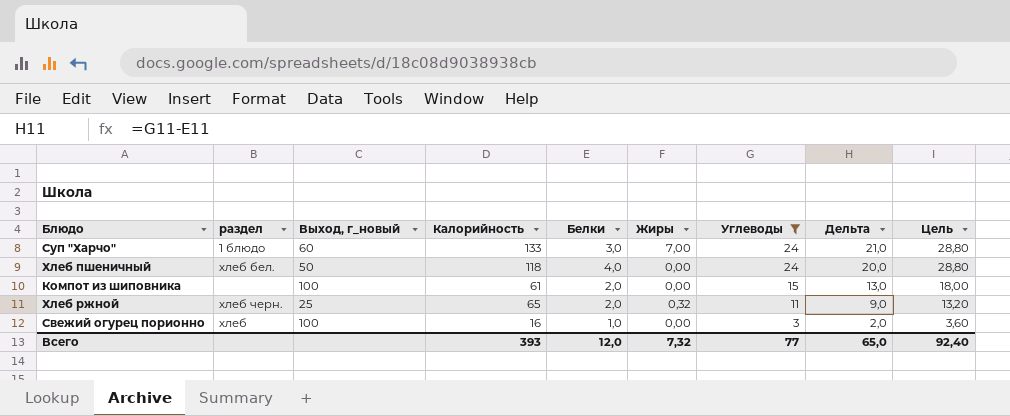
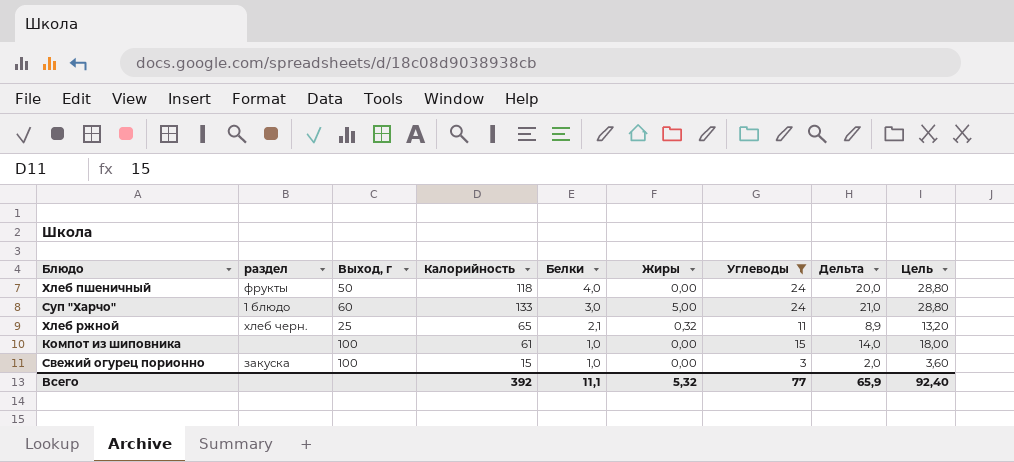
row order: Углеводы descending -> Белки descending
column name: Выход, г_новый -> Выход, г
Хлеб пшеничный | раздел: хлеб бел. -> фрукты
Суп "Харчо" | Жиры: 7,00 -> 5,00
Хлеб ржной | Белки: 2,0 -> 2,1
Хлеб ржной | Дельта: 9,0 -> 8,9
Компот из шиповника | Белки: 2,0 -> 1,0
Компот из шиповника | Дельта: 13,0 -> 14,0
Свежий огурец порионно | раздел: хлеб -> закуска
Свежий огурец порионно | Калорийность: 16 -> 15
Всего | Калорийность: 393 -> 392
Всего | Белки: 12,0 -> 11,1
Всего | Жиры: 7,32 -> 5,32
Всего | Дельта: 65,0 -> 65,9

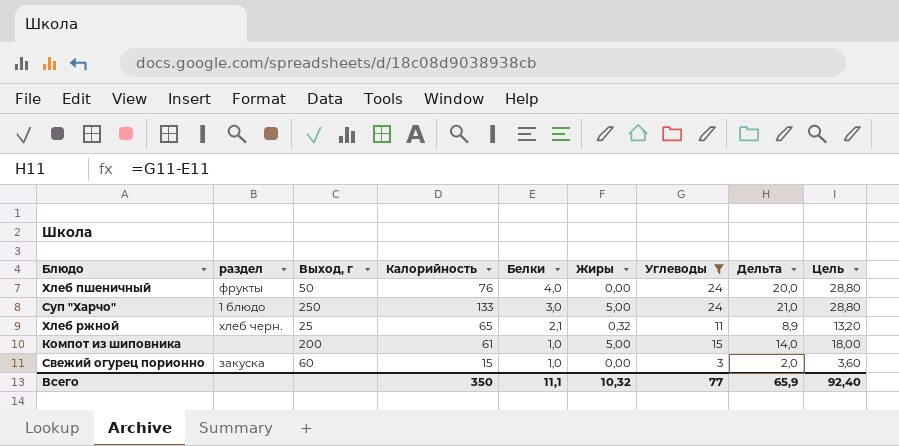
Хлеб пшеничный | Калорийность: 118 -> 76
Суп "Харчо" | Выход, г: 60 -> 250
Компот из шиповника | Выход, г: 100 -> 200
Компот из шиповника | Жиры: 0,00 -> 5,00
Свежий огурец порионно | Выход, г: 100 -> 60
Всего | Калорийность: 392 -> 350
Всего | Жиры: 5,32 -> 10,32

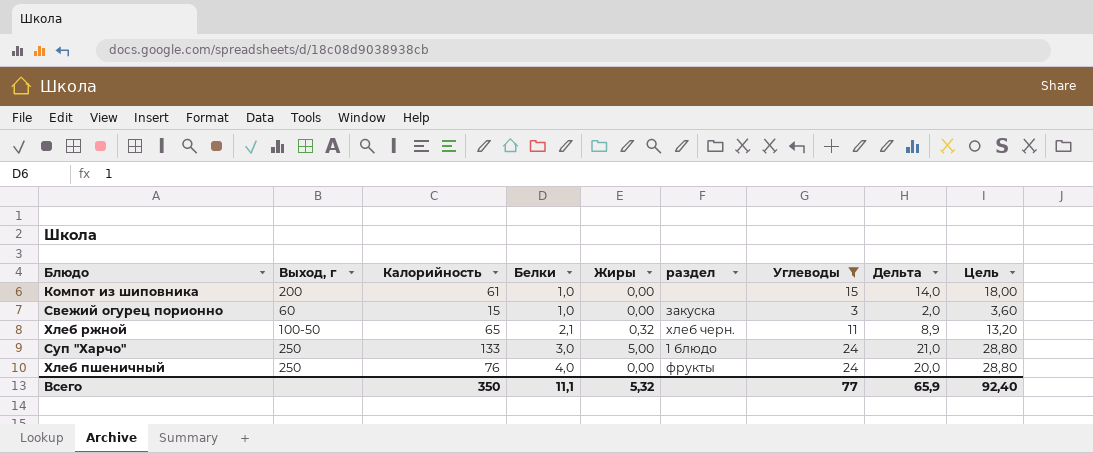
row order: Белки descending -> Белки ascending
column раздел | position: 2 -> 6
Компот из шиповника | Жиры: 5,00 -> 0,00
Хлеб ржной | Выход, г: 25 -> 100-50
Хлеб пшеничный | Выход, г: 50 -> 250
Всего | Жиры: 10,32 -> 5,32

